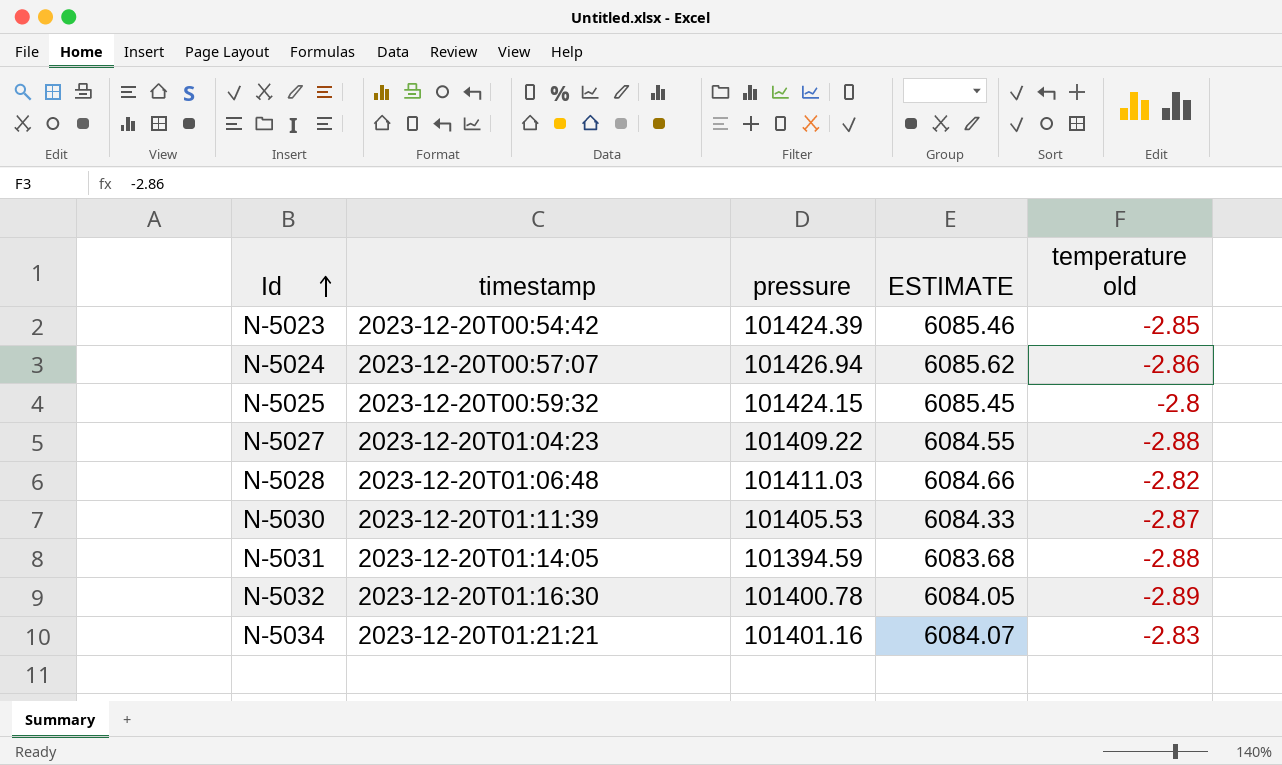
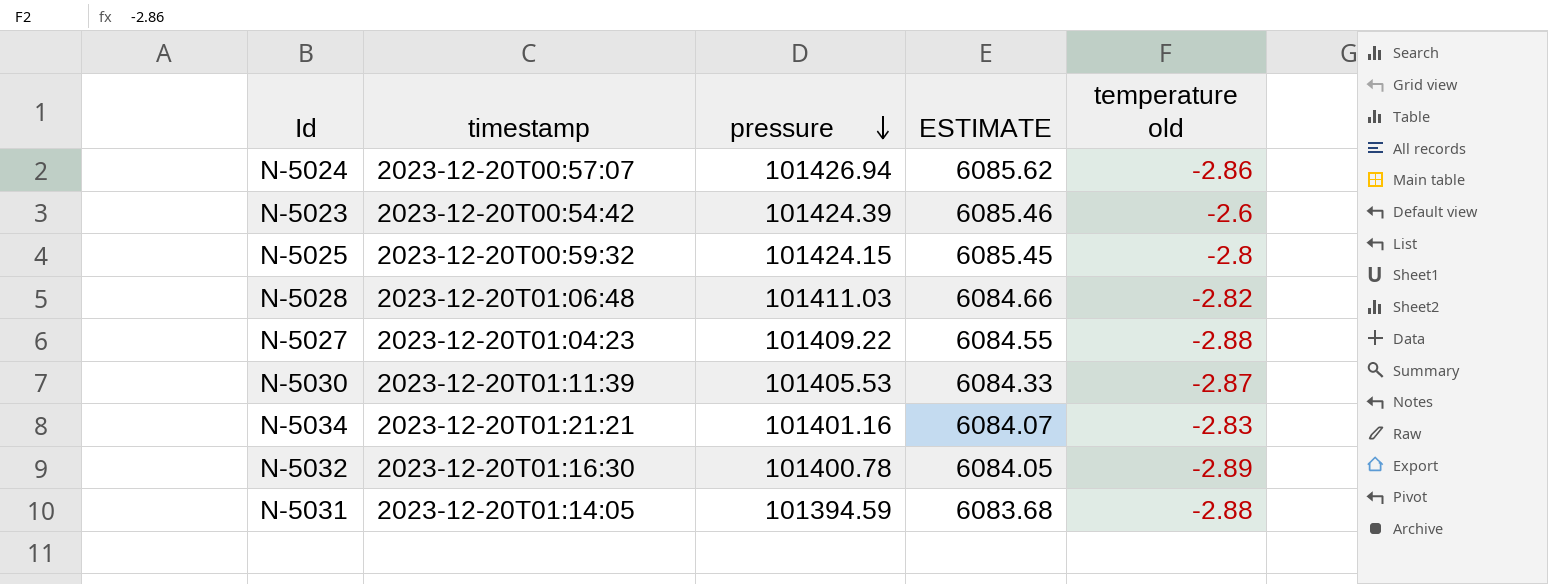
row order: Id ascending -> pressure descending
N-5023 | temperature old: -2.85 -> -2.6

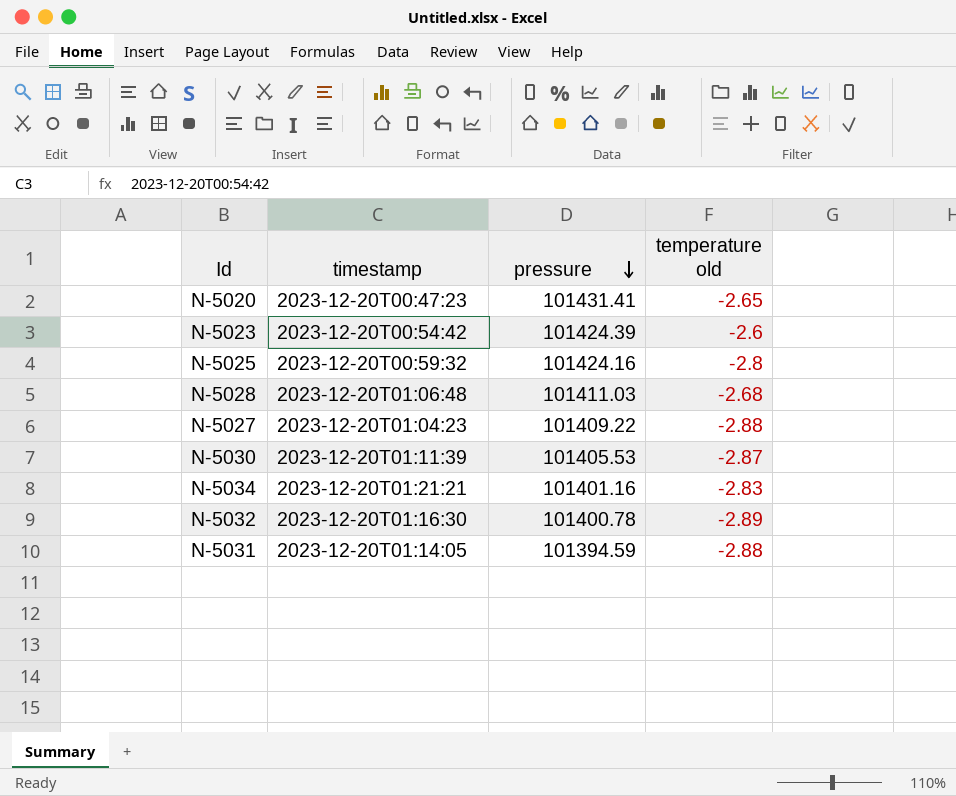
column ESTIMATE | formula: [pressure] * 0.06 -> none
row N-5024: 2023-12-20T00:57:07 | 101426.94 | 6085.62 | -2.86 -> none
row N-5020: none -> 2023-12-20T00:47:23 | 101431.41 | -2.65
N-5025 | pressure: 101424.15 -> 101424.16
N-5028 | temperature old: -2.82 -> -2.68

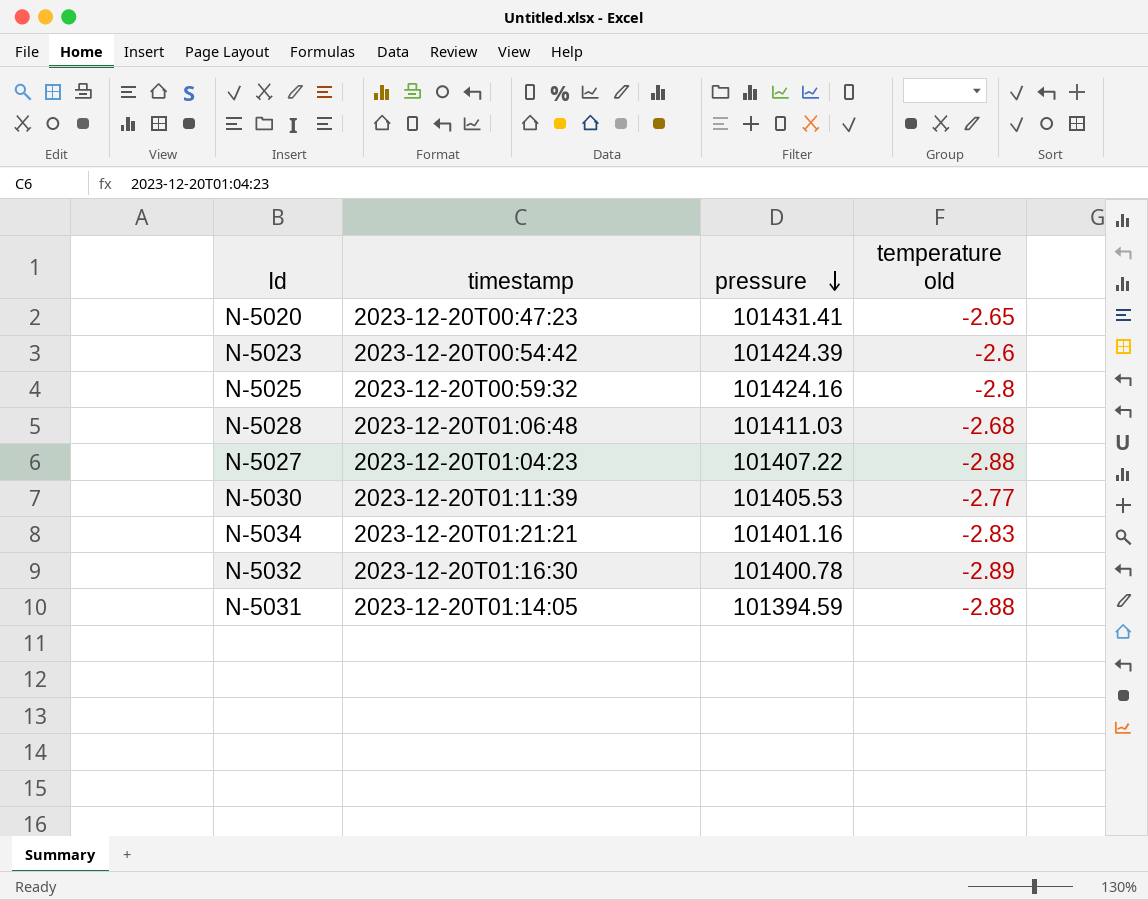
N-5027 | pressure: 101409.22 -> 101407.22
N-5030 | temperature old: -2.87 -> -2.77

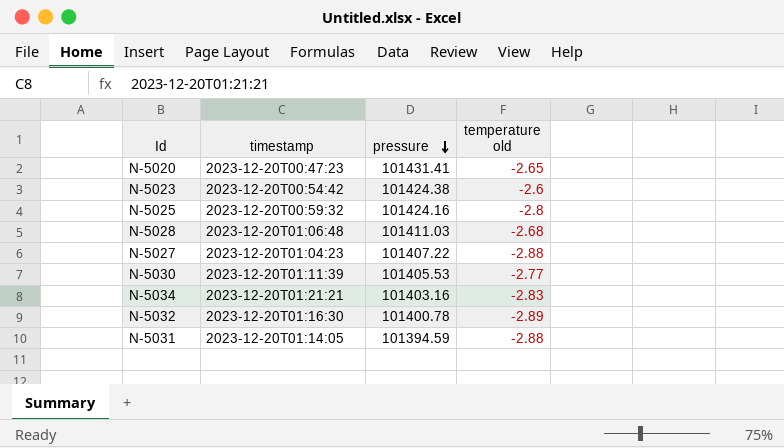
N-5023 | pressure: 101424.39 -> 101424.38
N-5034 | pressure: 101401.16 -> 101403.16

